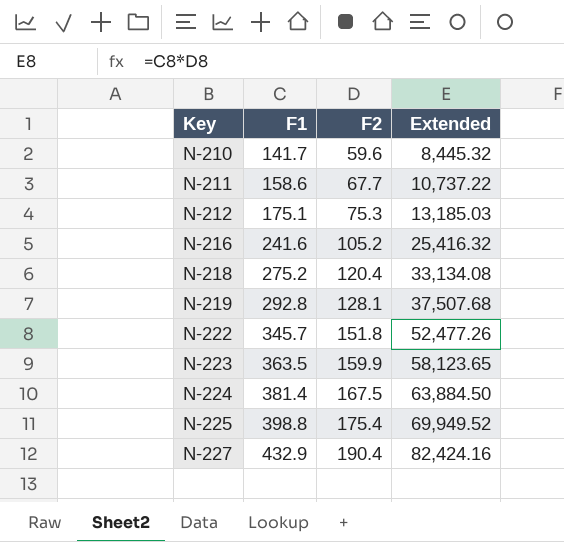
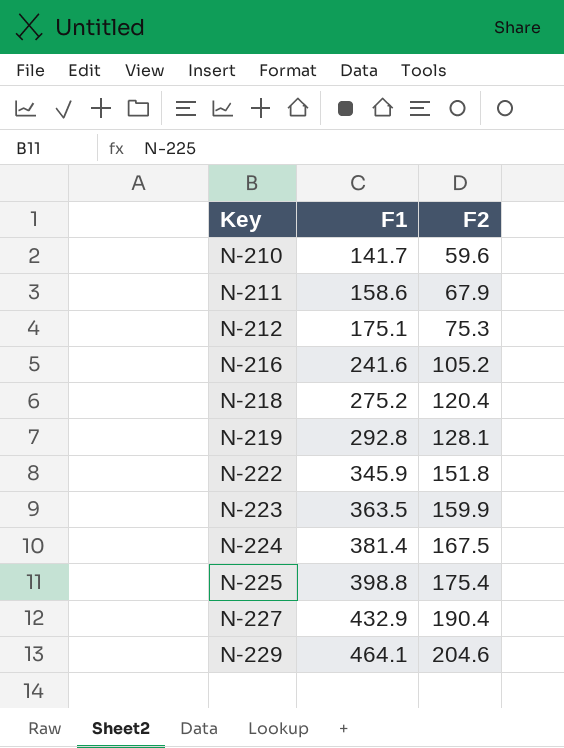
column Extended | formula: [F1] * [F2] -> none
N-211 | F2: 67.7 -> 67.9
N-222 | F1: 345.7 -> 345.9
row N-229: none -> 464.1 | 204.6

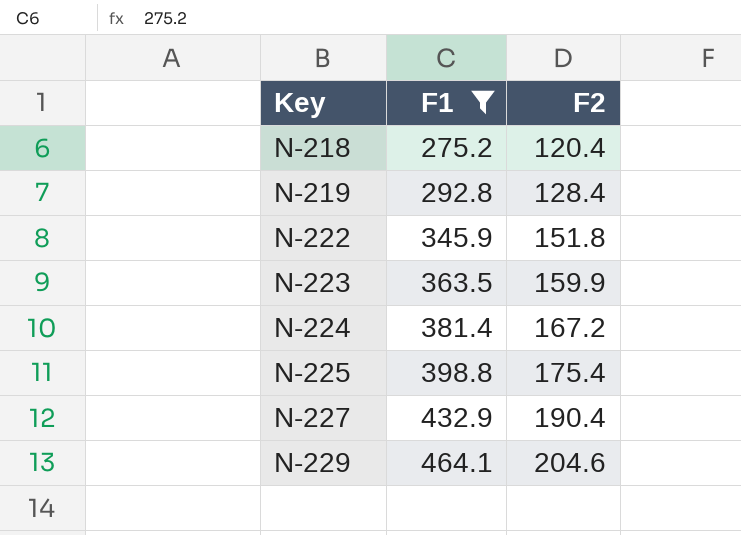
filter: none -> F1 >= 275.2
N-219 | F2: 128.1 -> 128.4
N-224 | F2: 167.5 -> 167.2

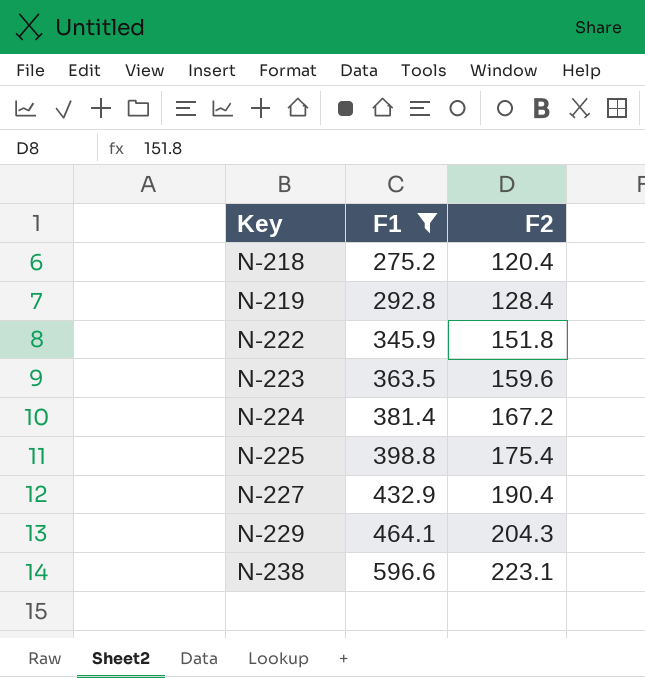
N-223 | F2: 159.9 -> 159.6
N-229 | F2: 204.6 -> 204.3
row N-238: none -> 596.6 | 223.1

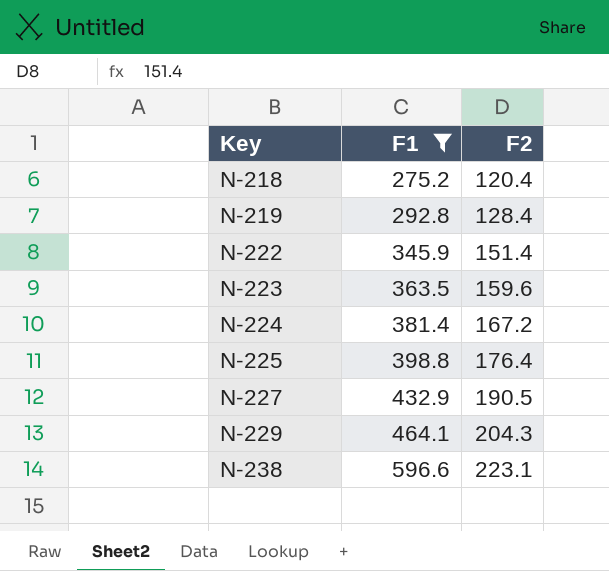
N-222 | F2: 151.8 -> 151.4
N-225 | F2: 175.4 -> 176.4
N-227 | F2: 190.4 -> 190.5

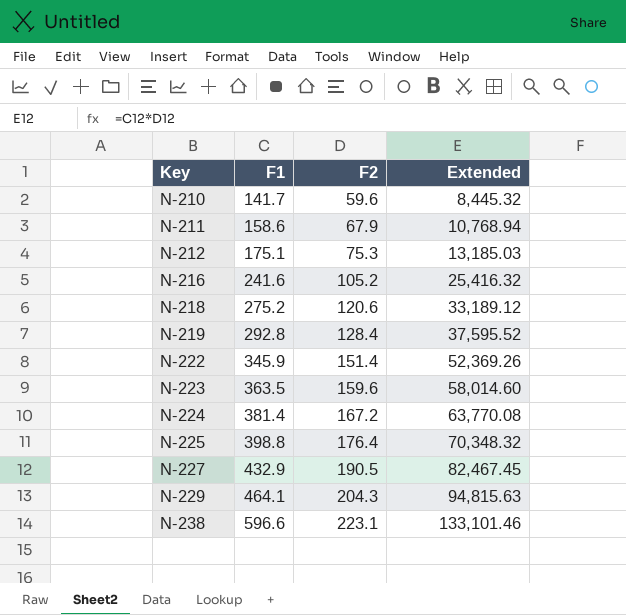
filter: F1 >= 275.2 -> none
column Extended | formula: none -> [F1] * [F2]
N-218 | F2: 120.4 -> 120.6

